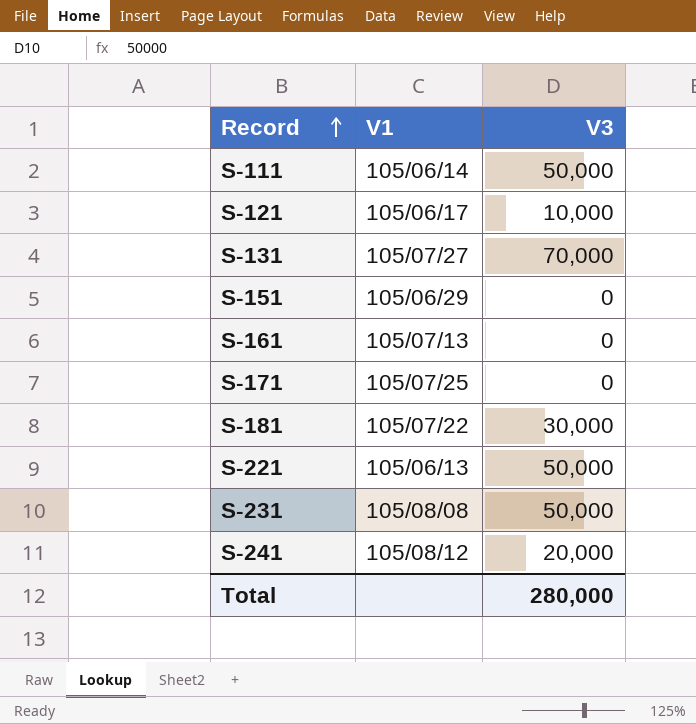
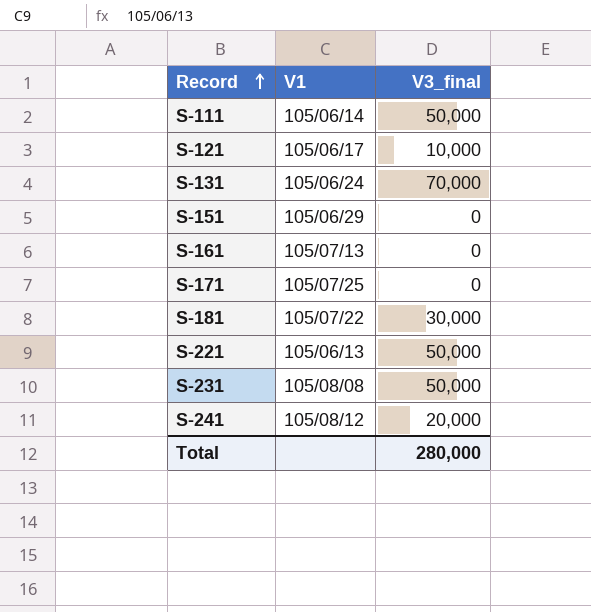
column name: V3 -> V3_final
S-131 | V1: 105/07/27 -> 105/06/24

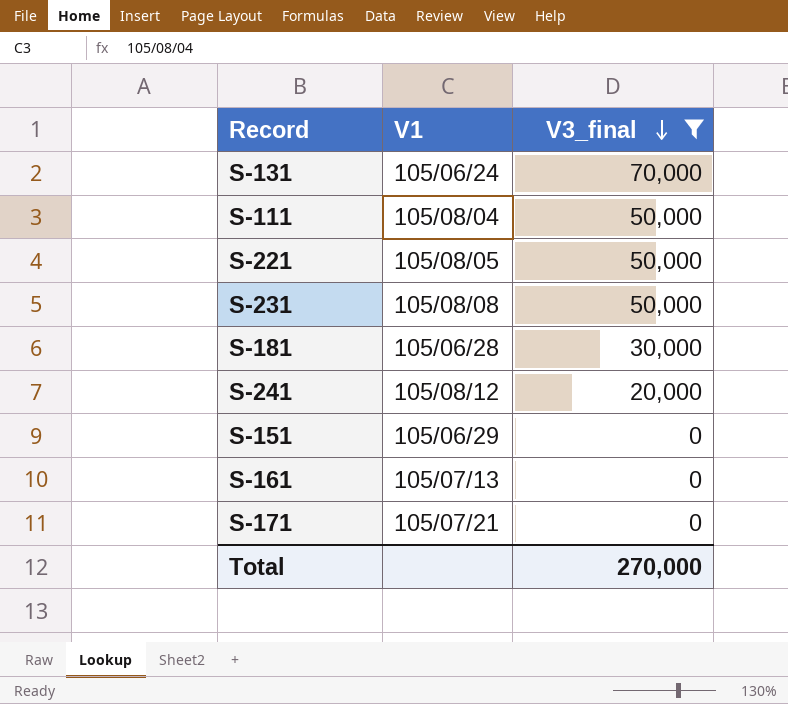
filter: none -> V3_final != 10,000
row order: Record ascending -> V3_final descending
S-111 | V1: 105/06/14 -> 105/08/04
S-221 | V1: 105/06/13 -> 105/08/05
S-181 | V1: 105/07/22 -> 105/06/28
S-171 | V1: 105/07/25 -> 105/07/21
Total | V3_final: 280,000 -> 270,000

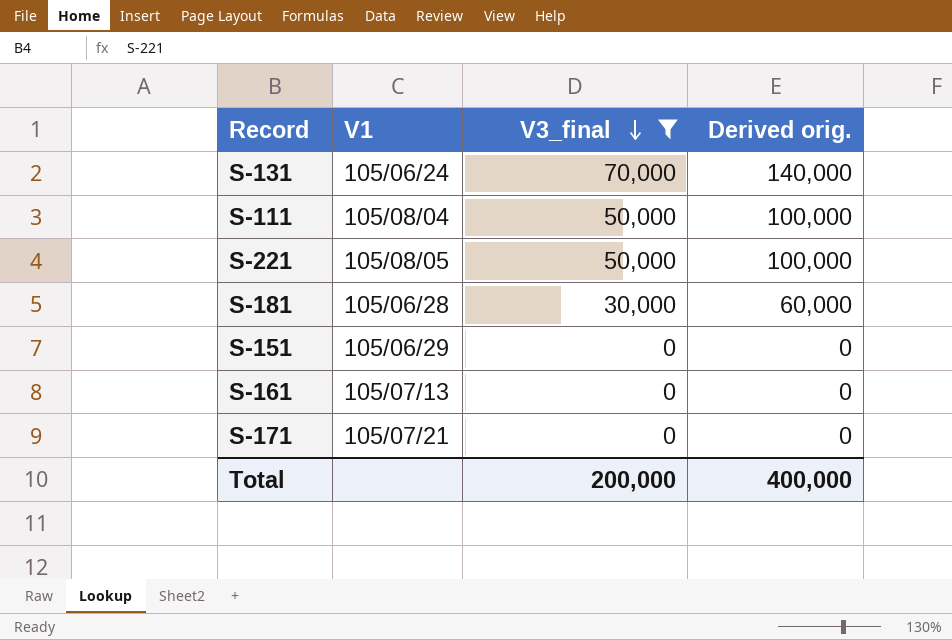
column Derived orig. | formula: none -> [V3_final] * 2
row S-231: 105/08/08 | 50,000 -> none
row S-241: 105/08/12 | 20,000 -> none
Total | V3_final: 270,000 -> 200,000

